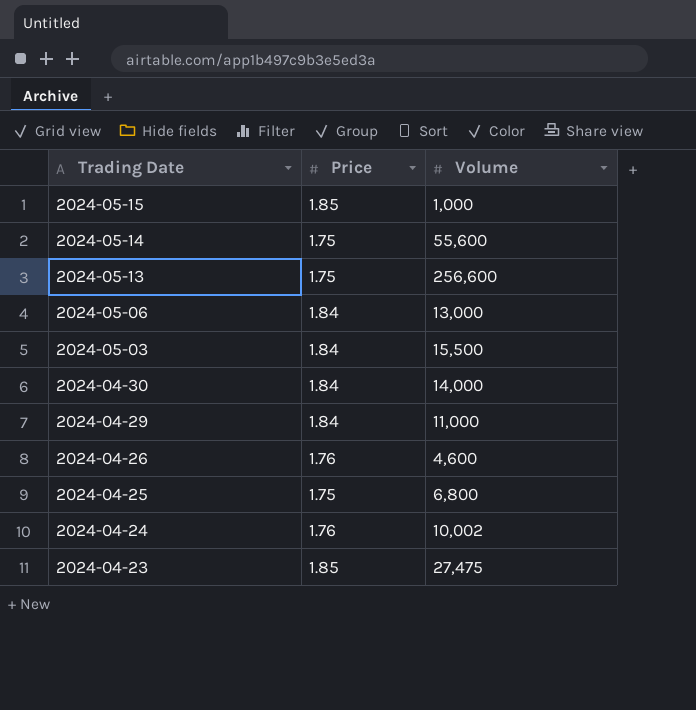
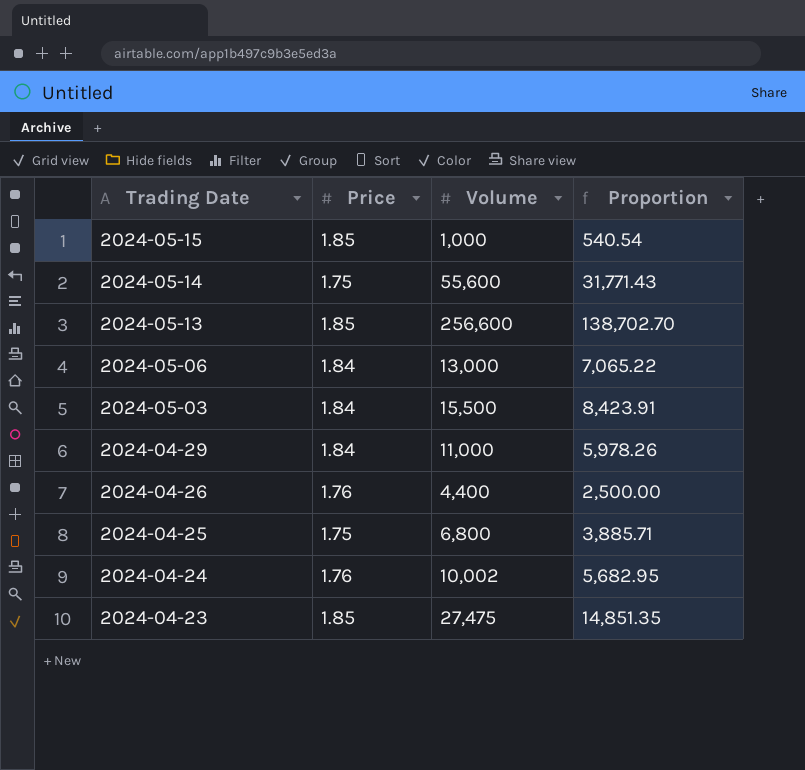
column Proportion | formula: none -> [Volume] / [Price]
row 2024-04-30: 1.84 | 14,000 -> none
2024-05-13 | Price: 1.75 -> 1.85
2024-04-26 | Volume: 4,600 -> 4,400

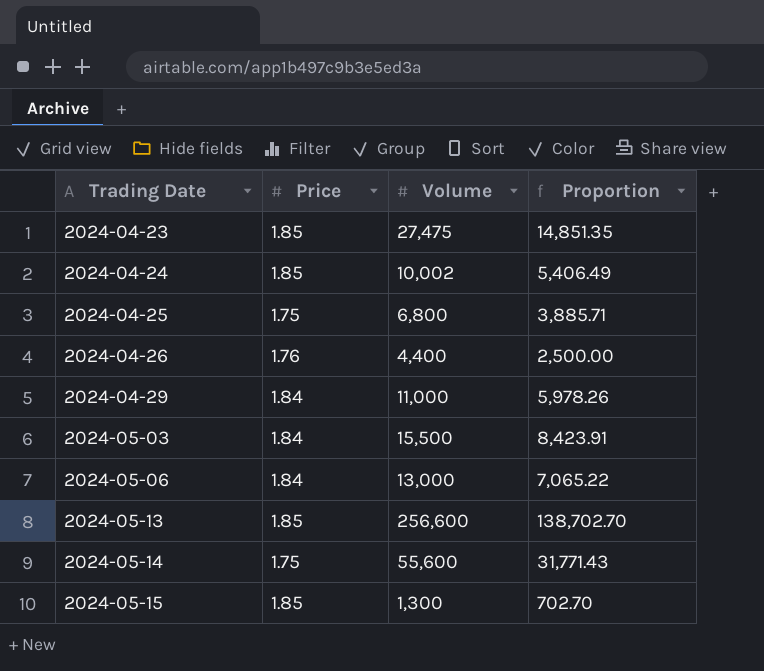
row order: Trading Date descending -> Trading Date ascending
2024-04-24 | Price: 1.76 -> 1.85
2024-04-24 | Proportion: 5,682.95 -> 5,406.49
2024-05-15 | Volume: 1,000 -> 1,300
2024-05-15 | Proportion: 540.54 -> 702.70

